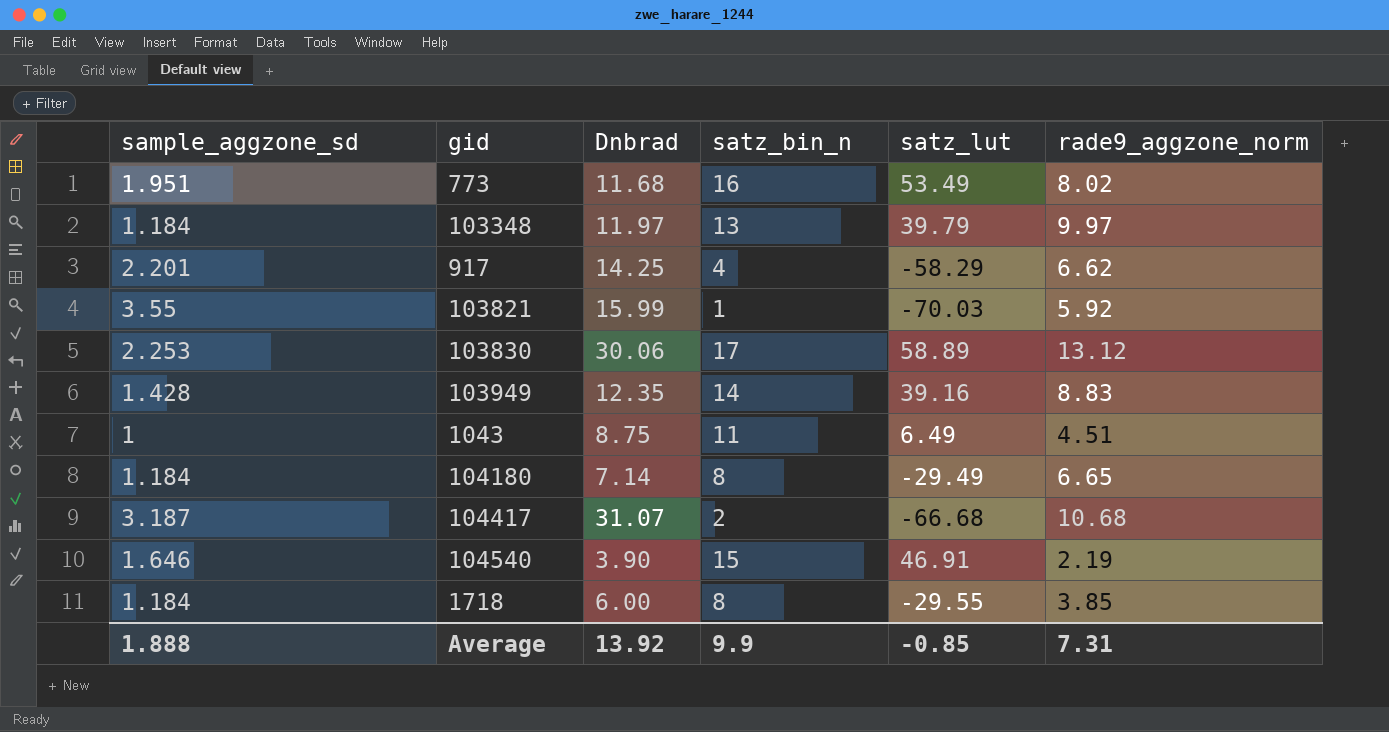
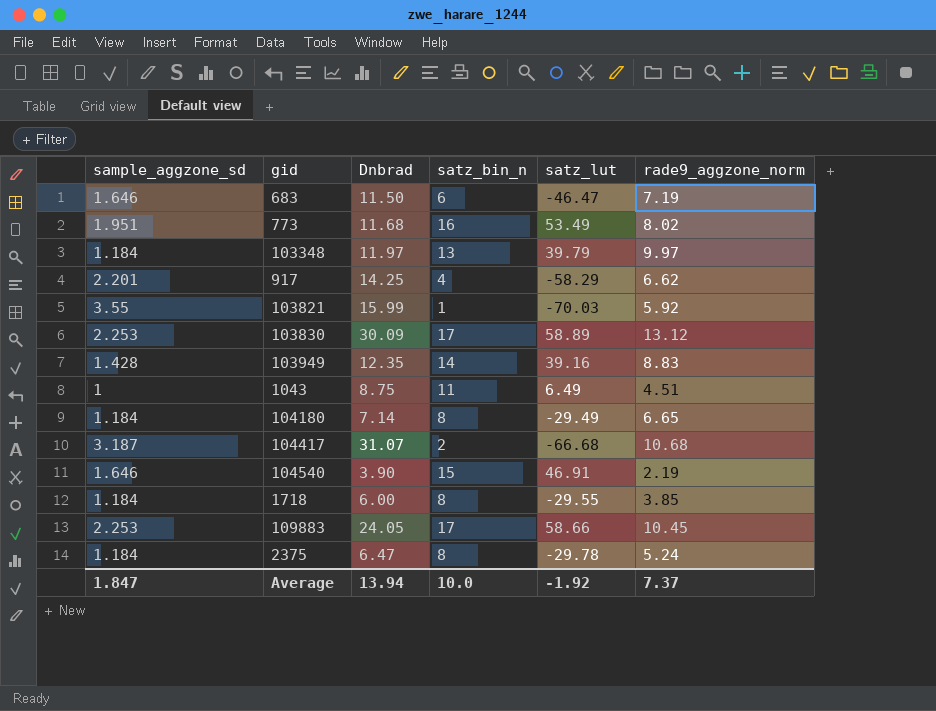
row 683: none -> 1.646 | 11.50 | 6 | -46.47 | 7.19
103830 | Dnbrad: 30.06 -> 30.09
row 109883: none -> 2.253 | 24.05 | 17 | 58.66 | 10.45
row 2375: none -> 1.184 | 6.47 | 8 | -29.78 | 5.24
Average | sample_aggzone_sd: 1.888 -> 1.847
Average | Dnbrad: 13.92 -> 13.94
Average | satz_bin_n: 9.9 -> 10.0
Average | satz_lut: -0.85 -> -1.92
Average | rade9_aggzone_norm: 7.31 -> 7.37

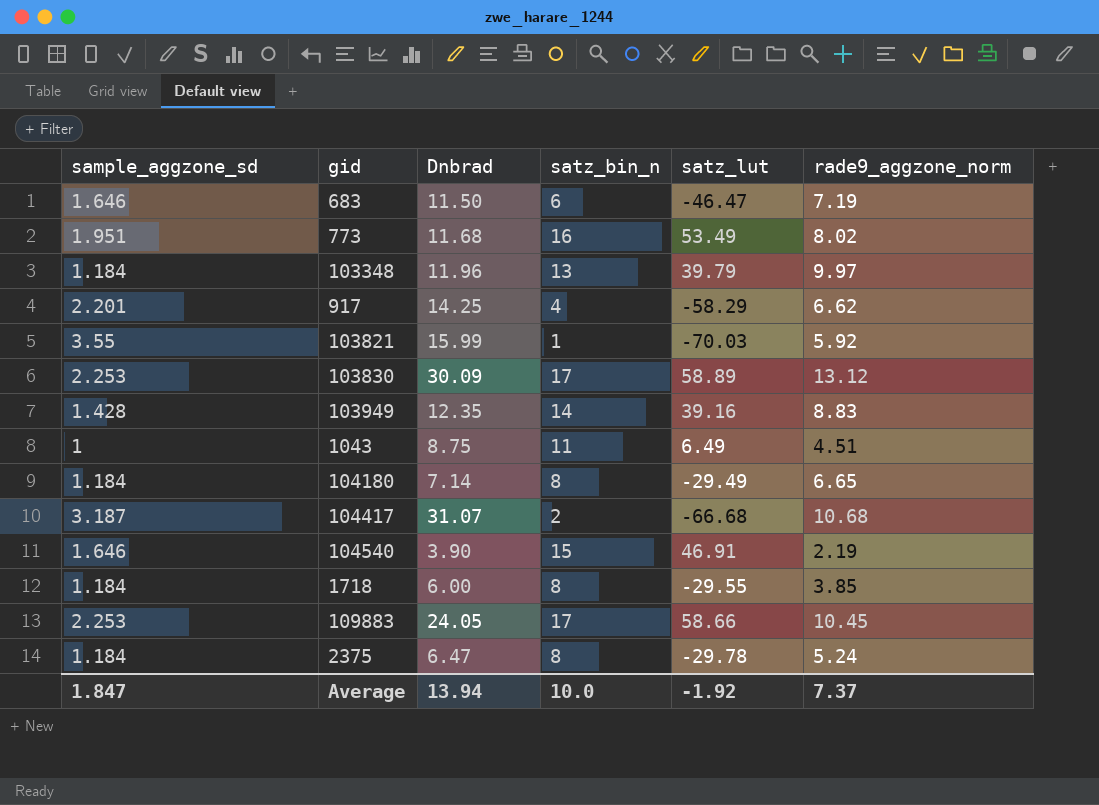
103348 | Dnbrad: 11.97 -> 11.96

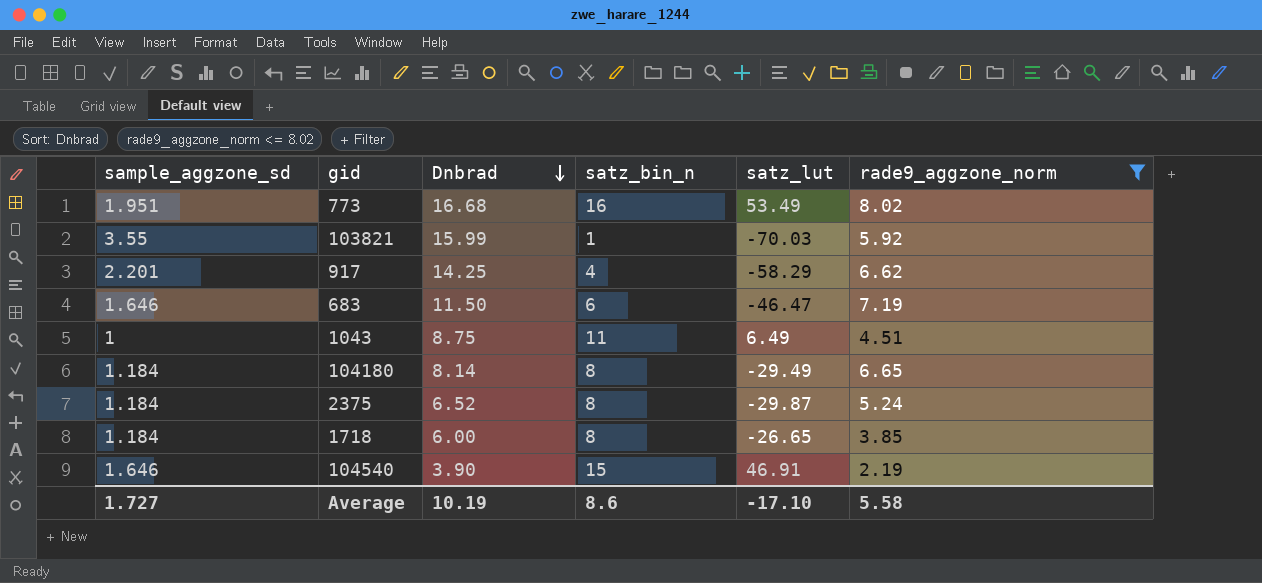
filter: none -> rade9_aggzone_norm <= 8.02
row order: none -> Dnbrad descending
773 | Dnbrad: 11.68 -> 16.68
104180 | Dnbrad: 7.14 -> 8.14
2375 | Dnbrad: 6.47 -> 6.52
2375 | satz_lut: -29.78 -> -29.87
1718 | satz_lut: -29.55 -> -26.65
Average | sample_aggzone_sd: 1.847 -> 1.727
Average | Dnbrad: 13.94 -> 10.19
Average | satz_bin_n: 10.0 -> 8.6
Average | satz_lut: -1.92 -> -17.10
Average | rade9_aggzone_norm: 7.37 -> 5.58

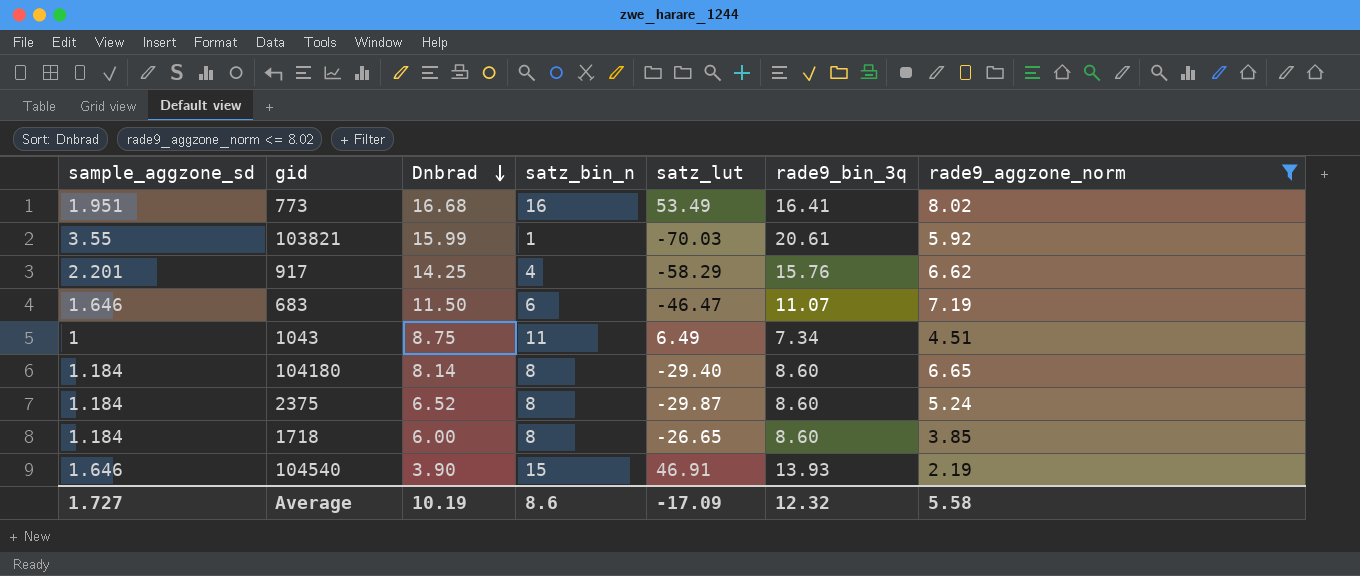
column rade9_bin_3q | position: none -> 6
104180 | satz_lut: -29.49 -> -29.40
Average | satz_lut: -17.10 -> -17.09

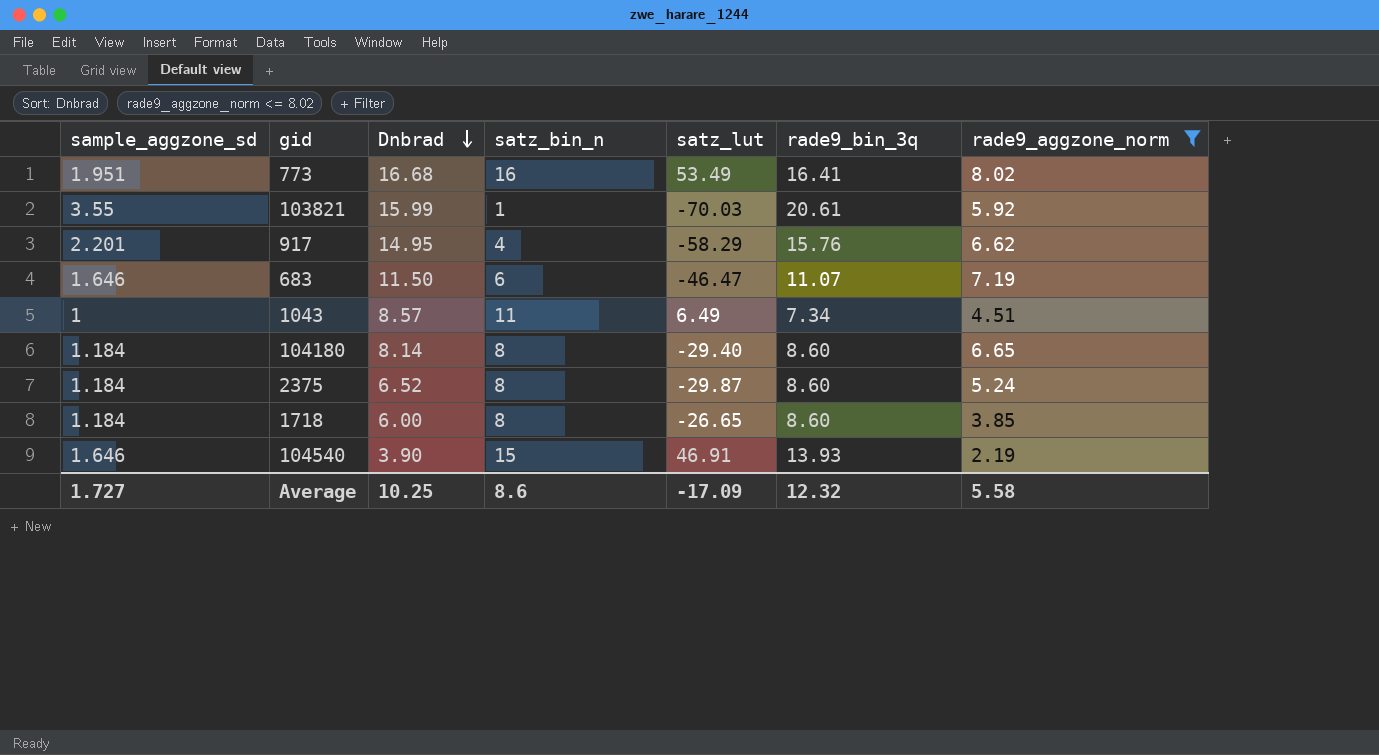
917 | Dnbrad: 14.25 -> 14.95
1043 | Dnbrad: 8.75 -> 8.57
Average | Dnbrad: 10.19 -> 10.25

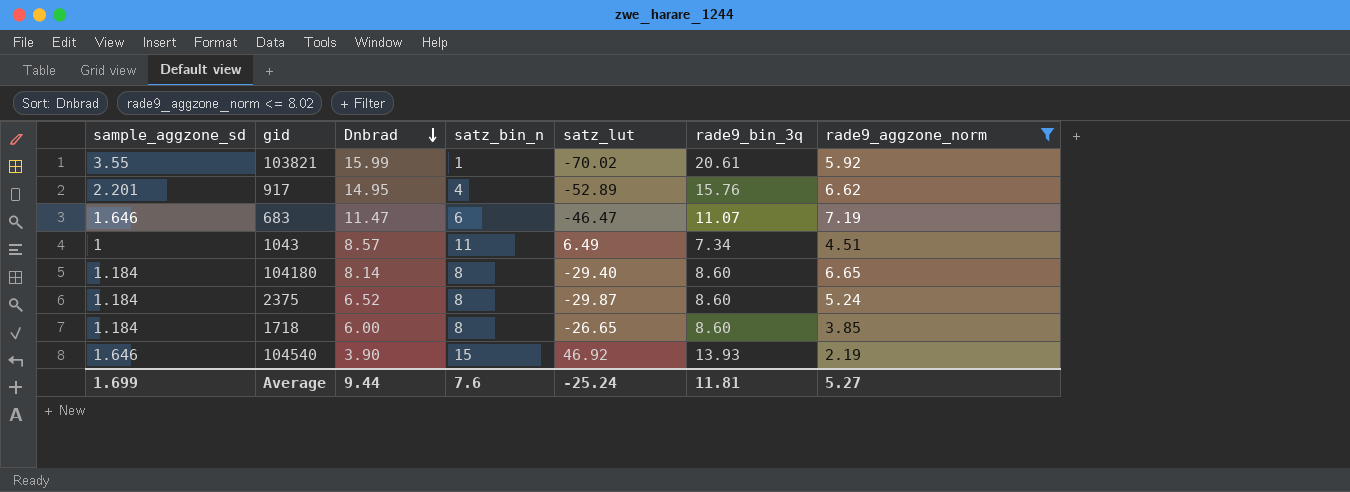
row 773: 1.951 | 16.68 | 16 | 53.49 | 16.41 | 8.02 -> none
103821 | satz_lut: -70.03 -> -70.02
917 | satz_lut: -58.29 -> -52.89
683 | Dnbrad: 11.50 -> 11.47
104540 | satz_lut: 46.91 -> 46.92
Average | sample_aggzone_sd: 1.727 -> 1.699
Average | Dnbrad: 10.25 -> 9.44
Average | satz_bin_n: 8.6 -> 7.6
Average | satz_lut: -17.09 -> -25.24
Average | rade9_bin_3q: 12.32 -> 11.81
Average | rade9_aggzone_norm: 5.58 -> 5.27

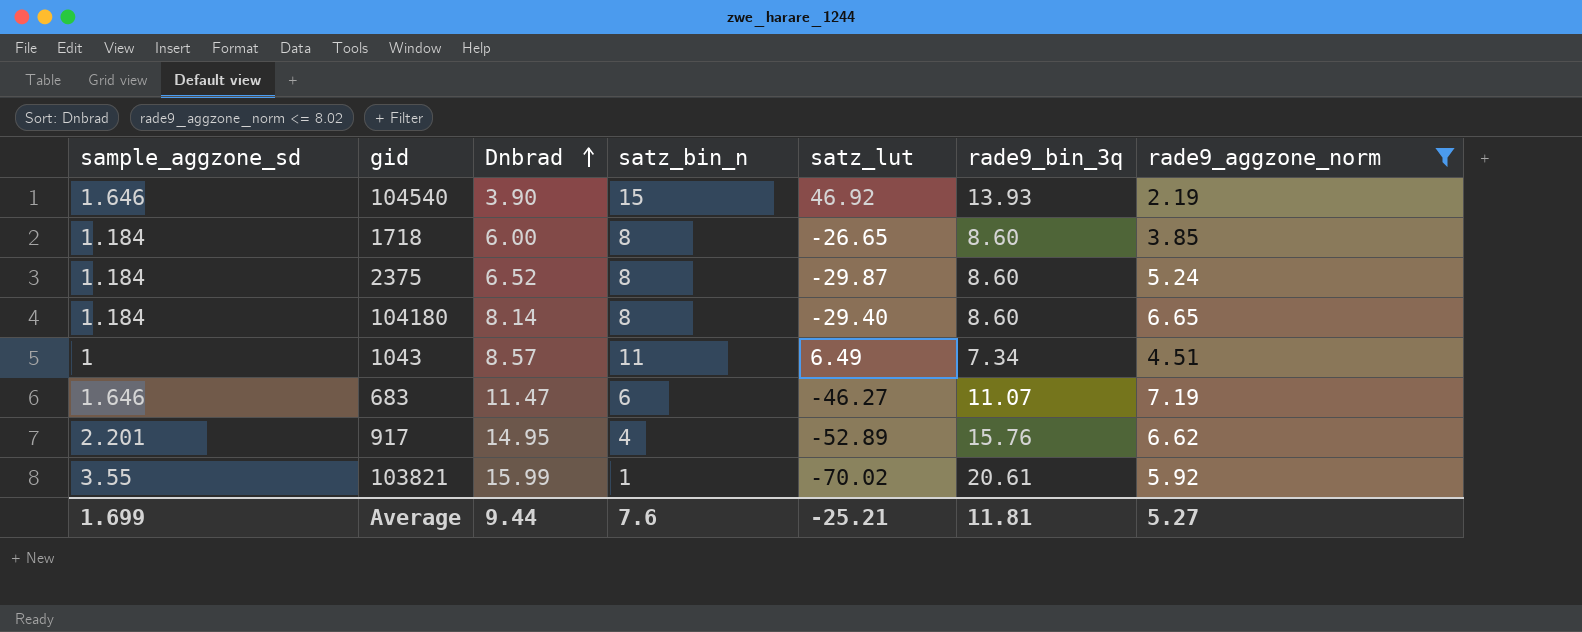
row order: Dnbrad descending -> Dnbrad ascending
683 | satz_lut: -46.47 -> -46.27
Average | satz_lut: -25.24 -> -25.21

